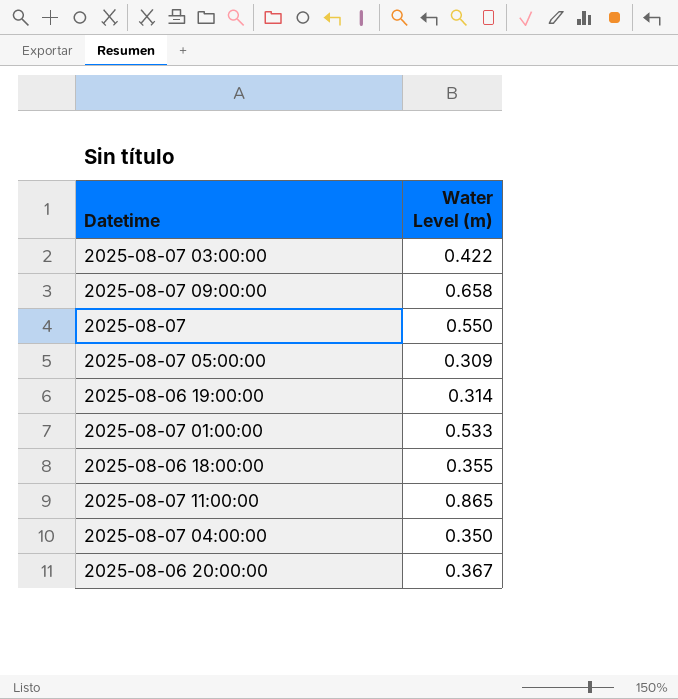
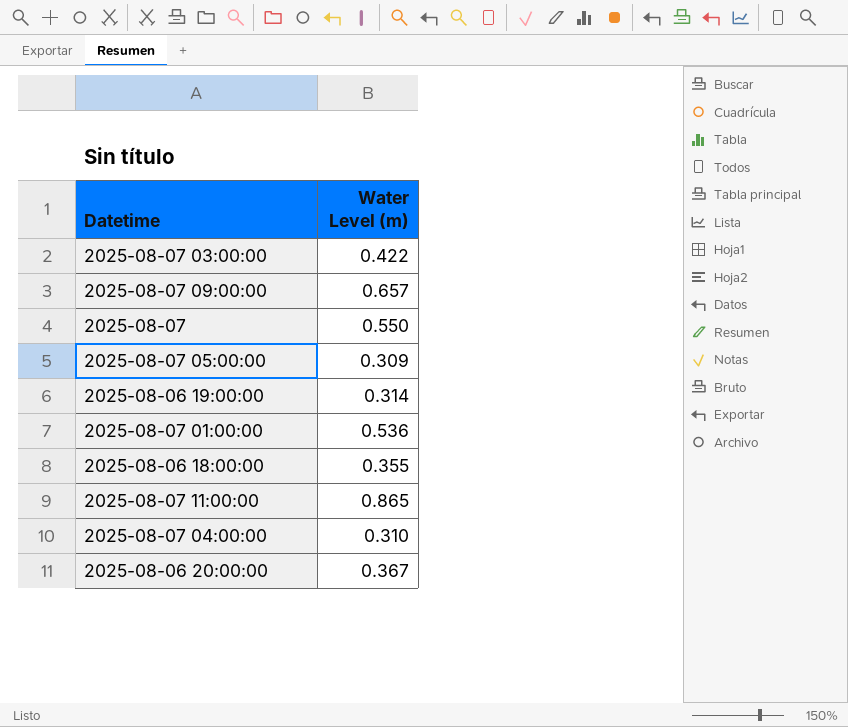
2025-08-07 09:00:00 | Water Level (m): 0.658 -> 0.657
2025-08-07 01:00:00 | Water Level (m): 0.533 -> 0.536
2025-08-07 04:00:00 | Water Level (m): 0.350 -> 0.310

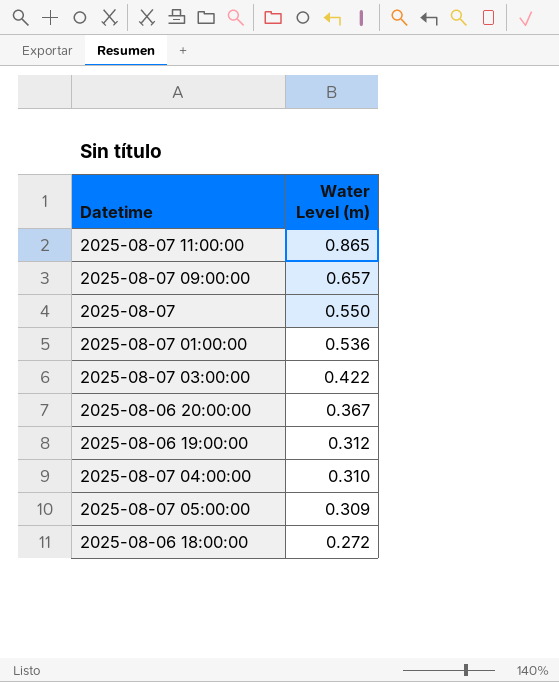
row order: none -> Water Level (m) descending
2025-08-06 19:00:00 | Water Level (m): 0.314 -> 0.312
2025-08-06 18:00:00 | Water Level (m): 0.355 -> 0.272

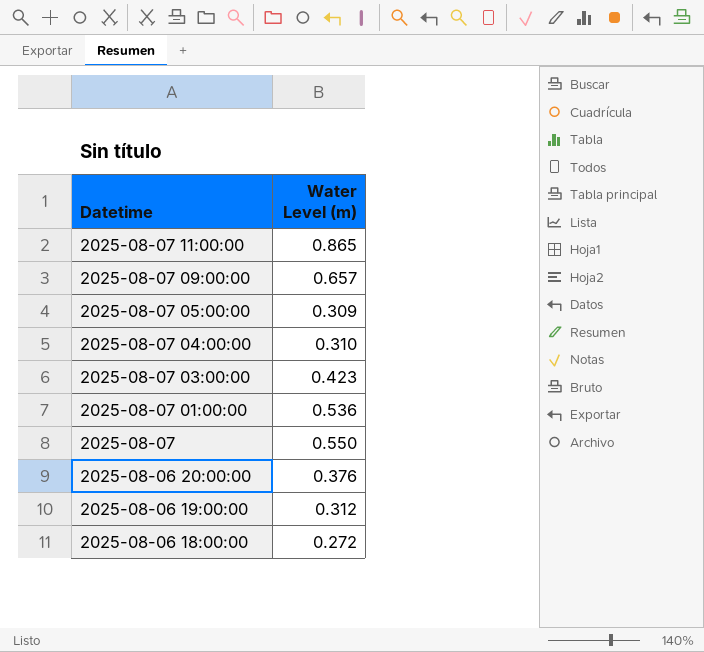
row order: Water Level (m) descending -> Datetime descending
2025-08-07 03:00:00 | Water Level (m): 0.422 -> 0.423
2025-08-06 20:00:00 | Water Level (m): 0.367 -> 0.376

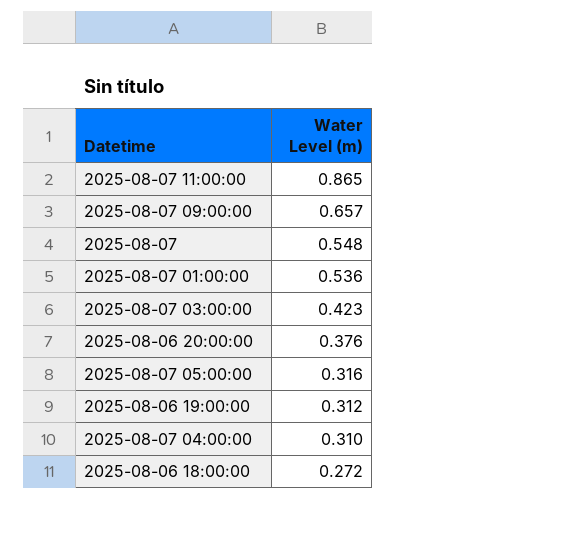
row order: Datetime descending -> Water Level (m) descending
2025-08-07 | Water Level (m): 0.550 -> 0.548
2025-08-07 05:00:00 | Water Level (m): 0.309 -> 0.316

